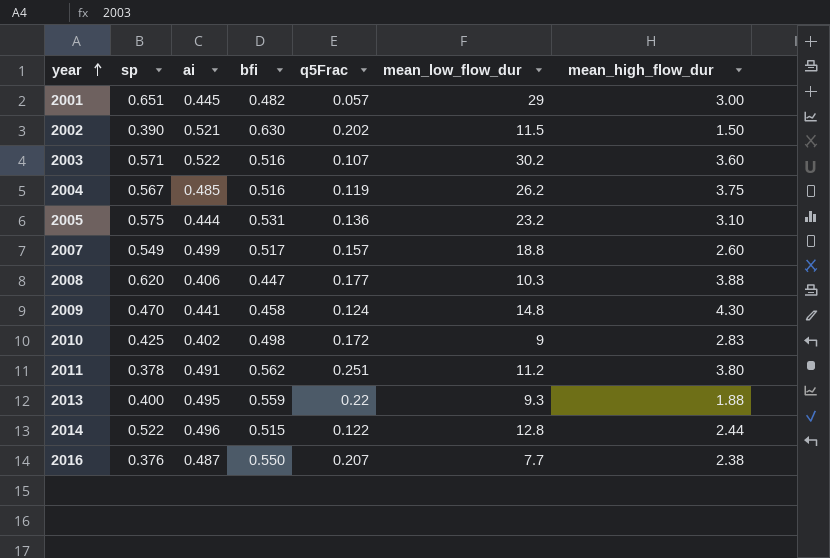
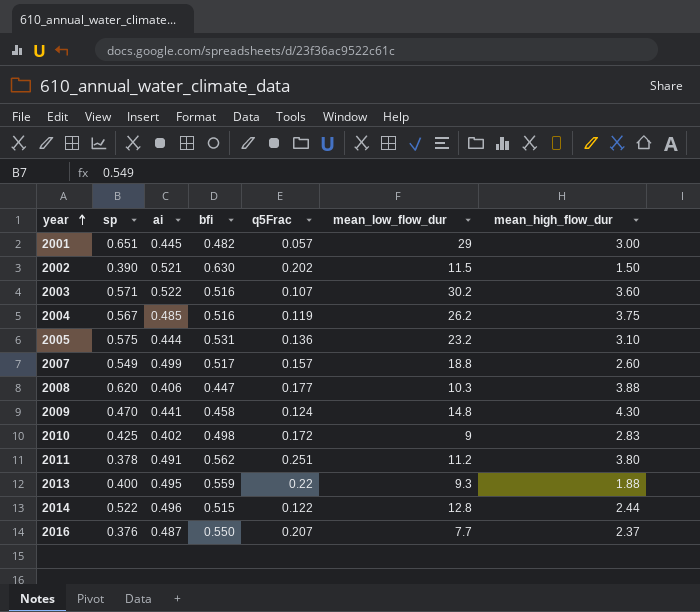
2016 | mean_high_flow_dur: 2.38 -> 2.37

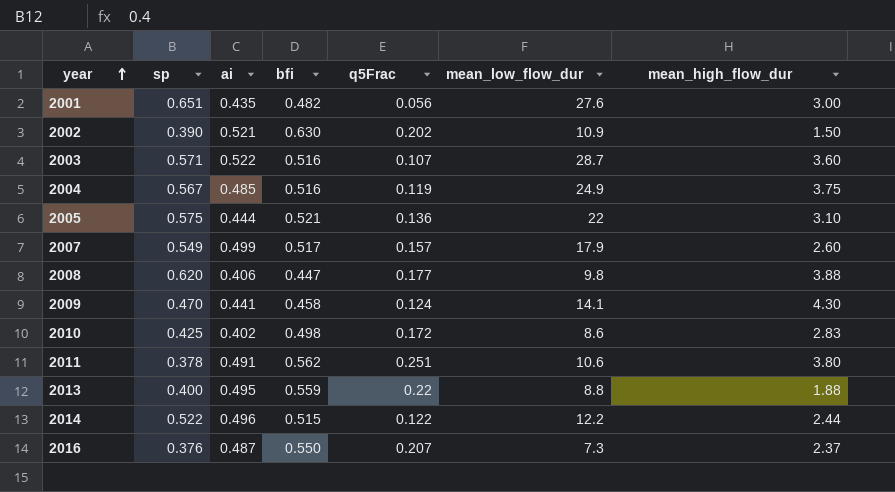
2001 | ai: 0.445 -> 0.435
2001 | q5Frac: 0.057 -> 0.056
2001 | mean_low_flow_dur: 29 -> 27.6
2002 | mean_low_flow_dur: 11.5 -> 10.9
2003 | mean_low_flow_dur: 30.2 -> 28.7
2004 | mean_low_flow_dur: 26.2 -> 24.9
2005 | bfi: 0.531 -> 0.521
2005 | mean_low_flow_dur: 23.2 -> 22
2007 | mean_low_flow_dur: 18.8 -> 17.9
2008 | mean_low_flow_dur: 10.3 -> 9.8
2009 | mean_low_flow_dur: 14.8 -> 14.1
2010 | mean_low_flow_dur: 9 -> 8.6
2011 | mean_low_flow_dur: 11.2 -> 10.6
2013 | mean_low_flow_dur: 9.3 -> 8.8
2014 | mean_low_flow_dur: 12.8 -> 12.2
2016 | mean_low_flow_dur: 7.7 -> 7.3

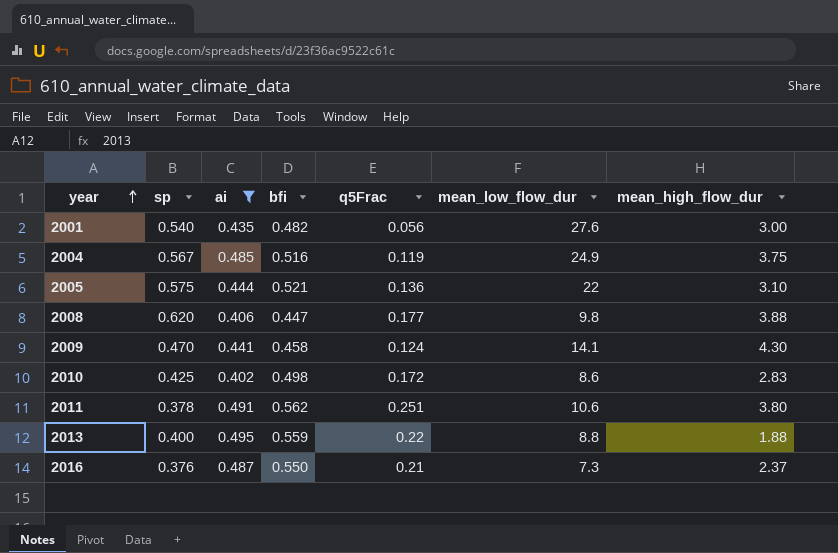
filter: none -> ai <= 0.495
2001 | sp: 0.651 -> 0.540
2016 | q5Frac: 0.207 -> 0.21

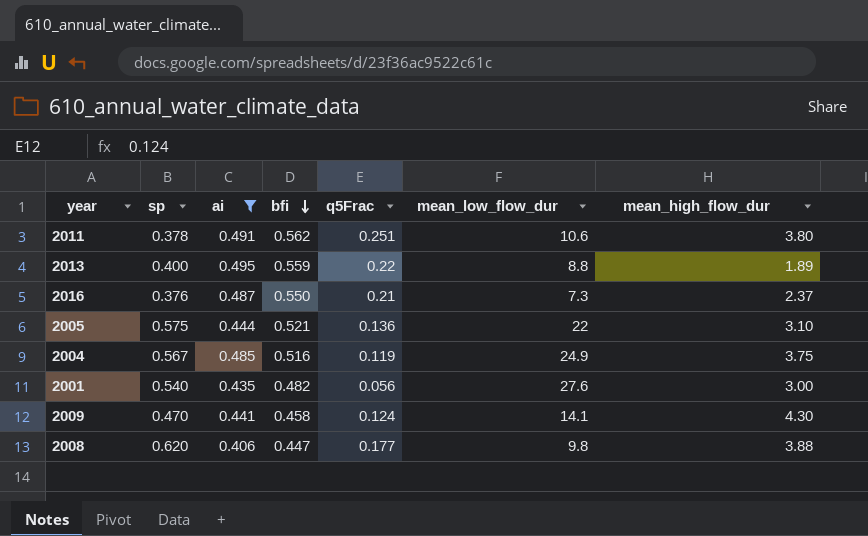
row order: year ascending -> bfi descending
row 2010: 0.425 | 0.402 | 0.498 | 0.172 | 8.6 | 2.83 -> none
2013 | mean_high_flow_dur: 1.88 -> 1.89

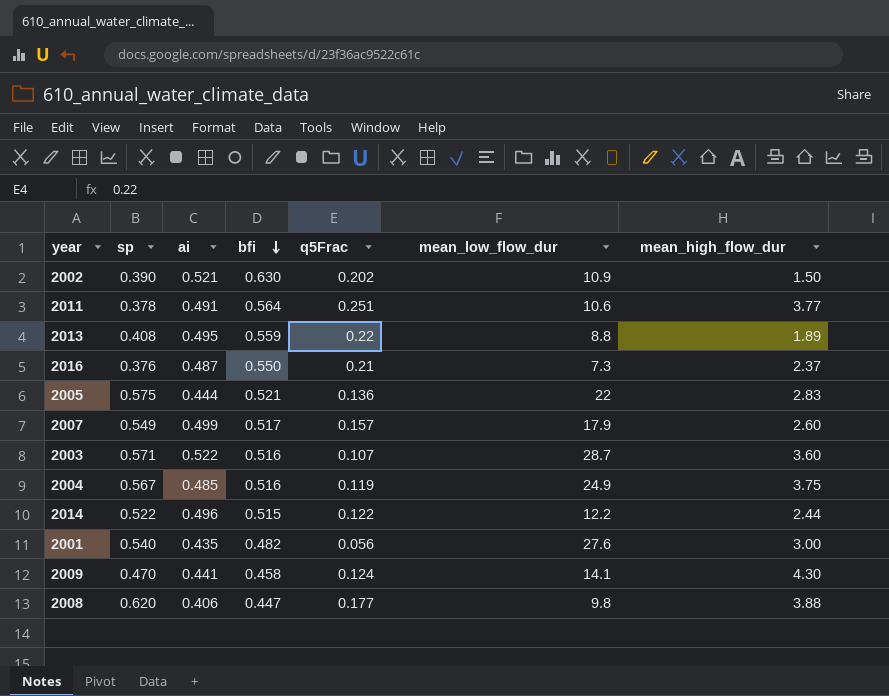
filter: ai <= 0.495 -> none
2011 | bfi: 0.562 -> 0.564
2011 | mean_high_flow_dur: 3.80 -> 3.77
2013 | sp: 0.400 -> 0.408
2005 | mean_high_flow_dur: 3.10 -> 2.83

